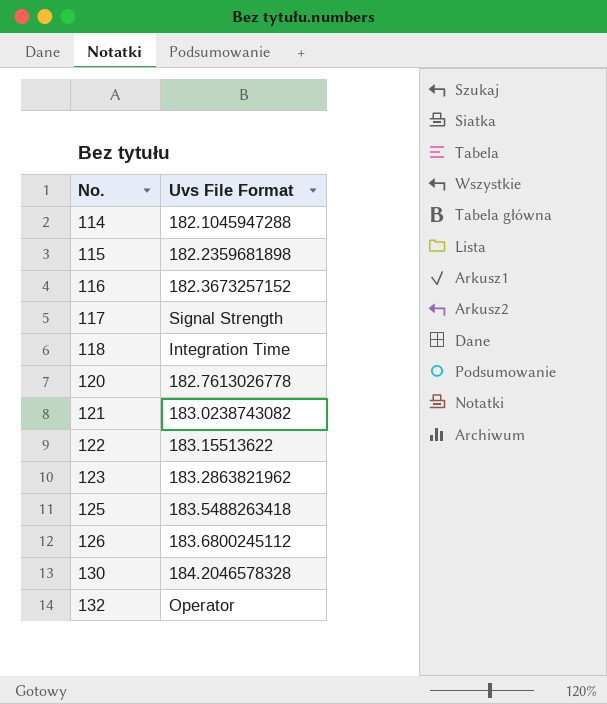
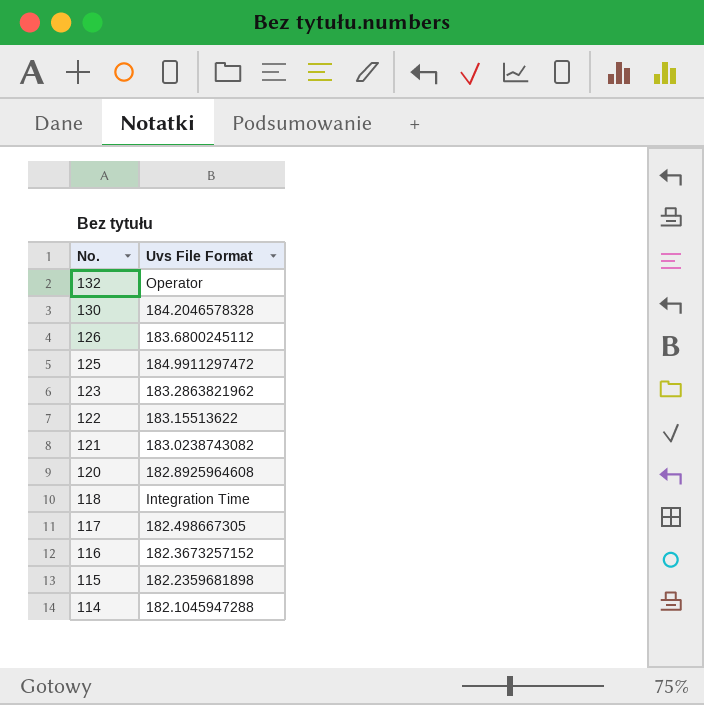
row order: No. ascending -> No. descending
125 | Uvs File Format: 183.5488263418 -> 184.9911297472
120 | Uvs File Format: 182.7613026778 -> 182.8925964608
117 | Uvs File Format: Signal Strength -> 182.498667305

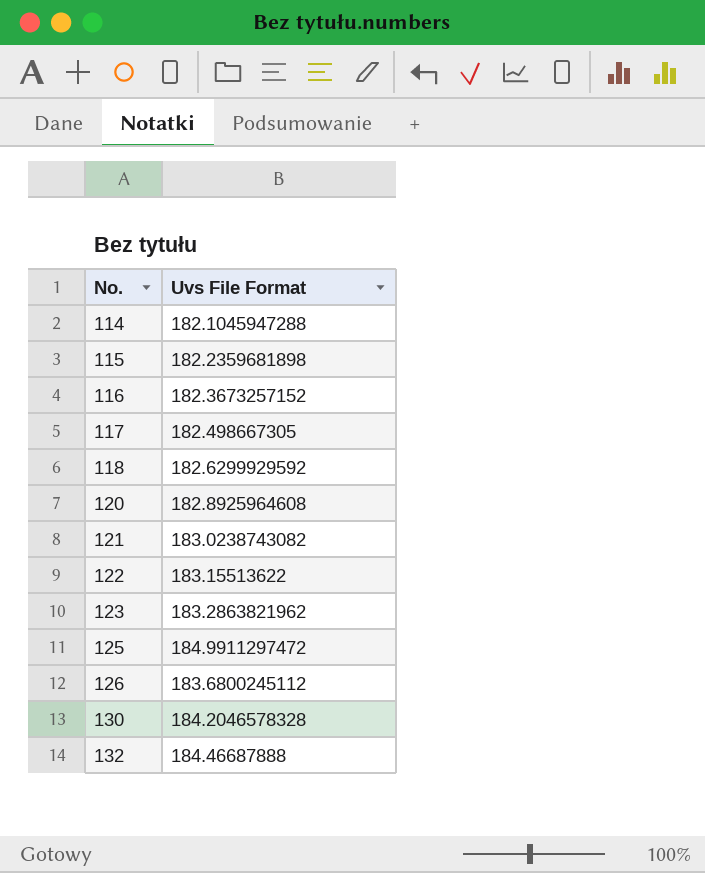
row order: No. descending -> No. ascending
118 | Uvs File Format: Integration Time -> 182.6299929592
132 | Uvs File Format: Operator -> 184.46687888

